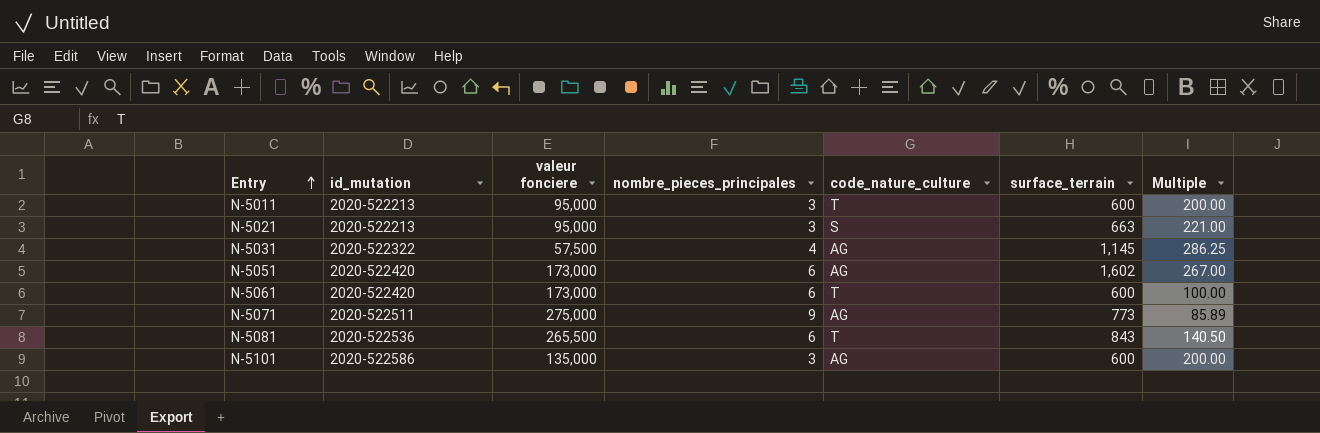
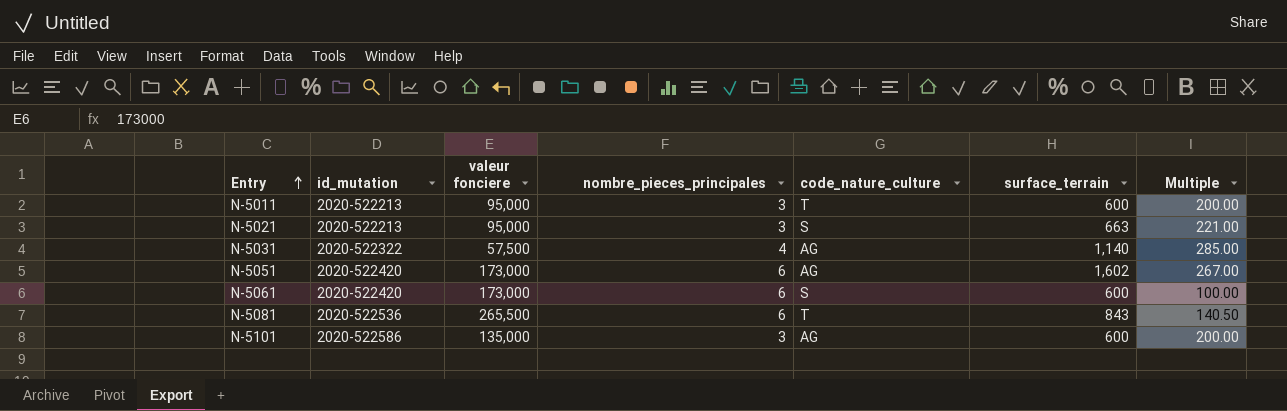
row N-5071: 2020-522511 | 275,000 | 9 | AG | 773 | 85.89 -> none
N-5031 | surface_terrain: 1,145 -> 1,140
N-5031 | Multiple: 286.25 -> 285.00
N-5061 | code_nature_culture: T -> S

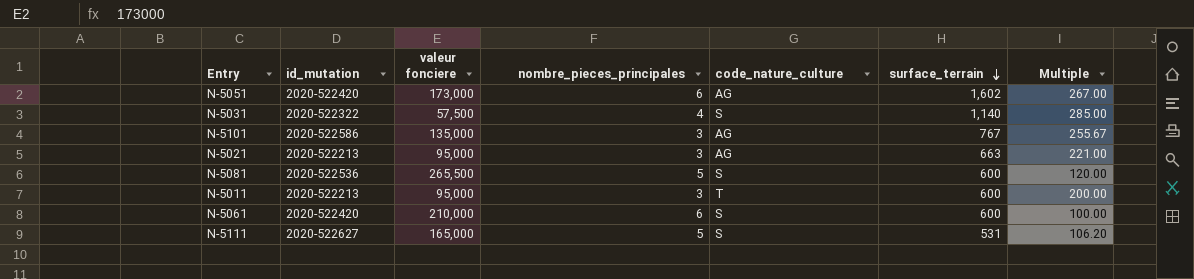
row order: Entry ascending -> surface_terrain descending
N-5031 | code_nature_culture: AG -> S
N-5101 | surface_terrain: 600 -> 767
N-5101 | Multiple: 200.00 -> 255.67
N-5021 | code_nature_culture: S -> AG
N-5081 | nombre_pieces_principales: 6 -> 5
N-5081 | code_nature_culture: T -> S
N-5081 | surface_terrain: 843 -> 600
N-5081 | Multiple: 140.50 -> 120.00
N-5061 | valeur fonciere: 173,000 -> 210,000
row N-5111: none -> 2020-522627 | 165,000 | 5 | S | 531 | 106.20

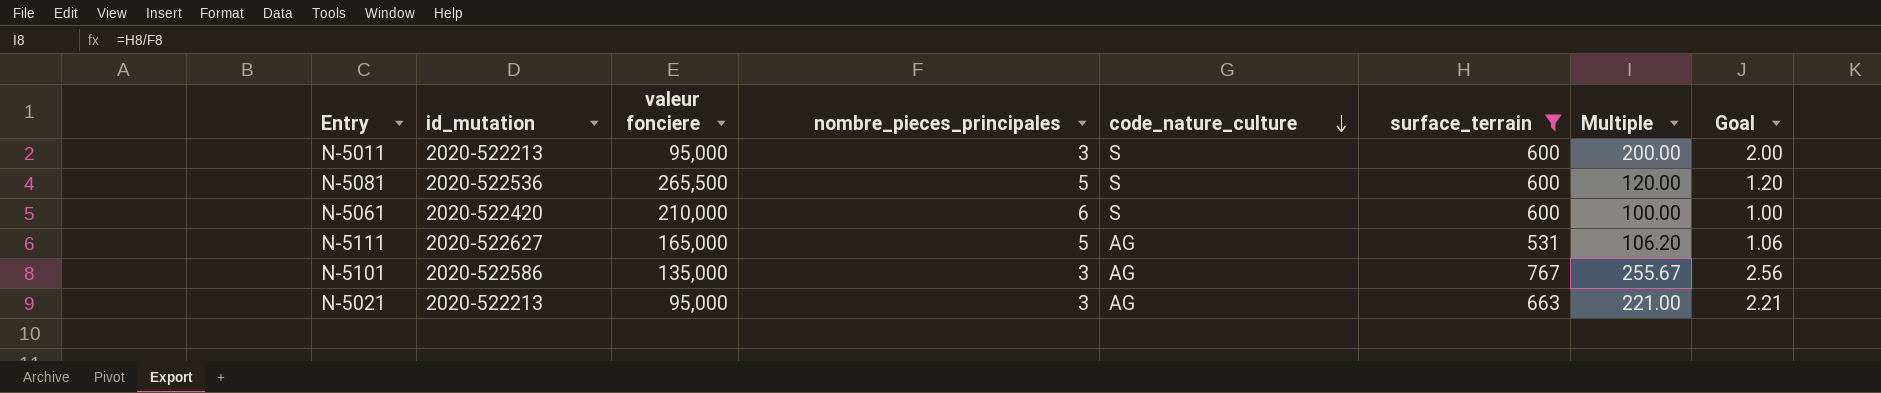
filter: none -> surface_terrain <= 767
row order: surface_terrain descending -> code_nature_culture descending
column Goal | formula: none -> [Multiple] * 0.01
N-5011 | code_nature_culture: T -> S
N-5111 | code_nature_culture: S -> AG

